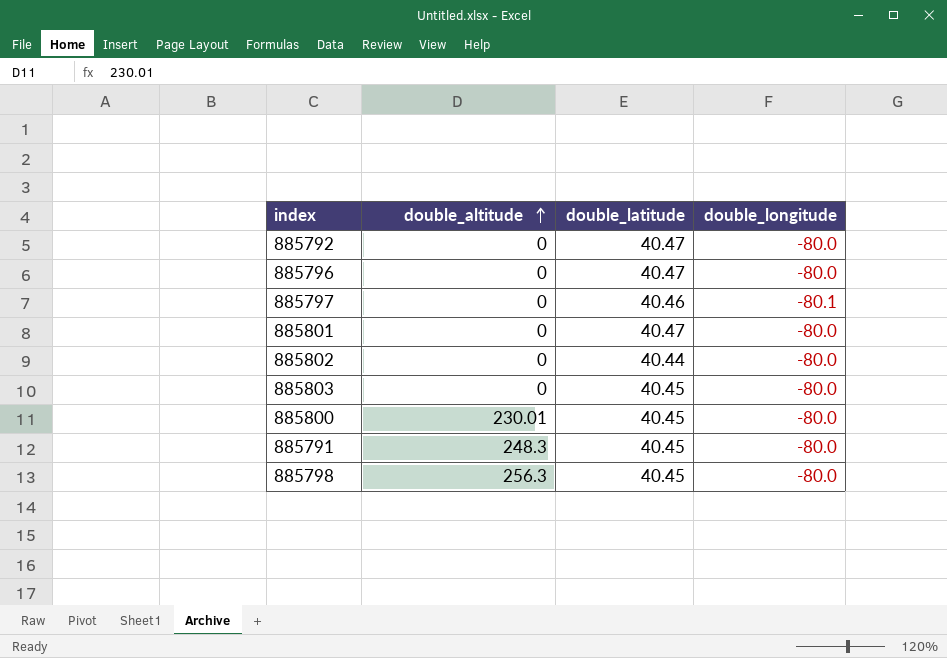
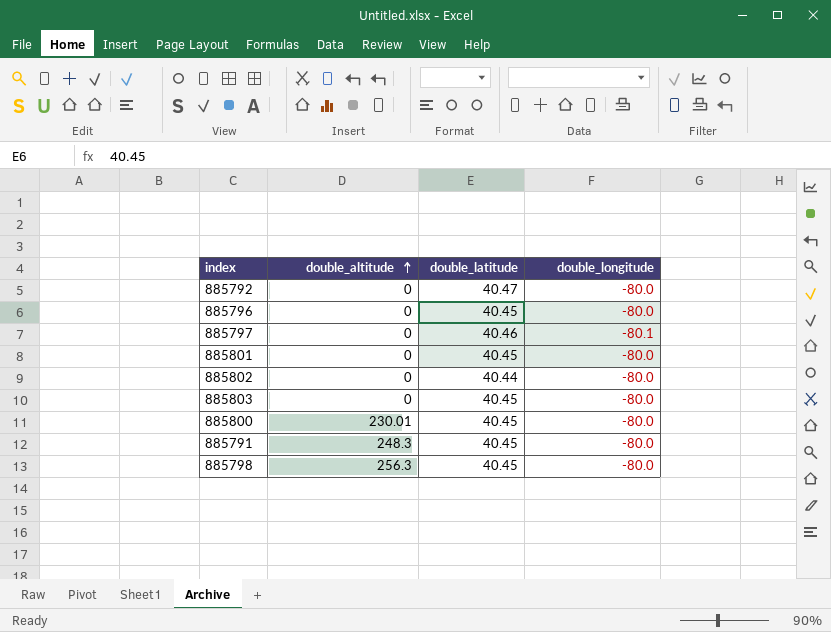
885796 | double_latitude: 40.47 -> 40.45
885801 | double_latitude: 40.47 -> 40.45

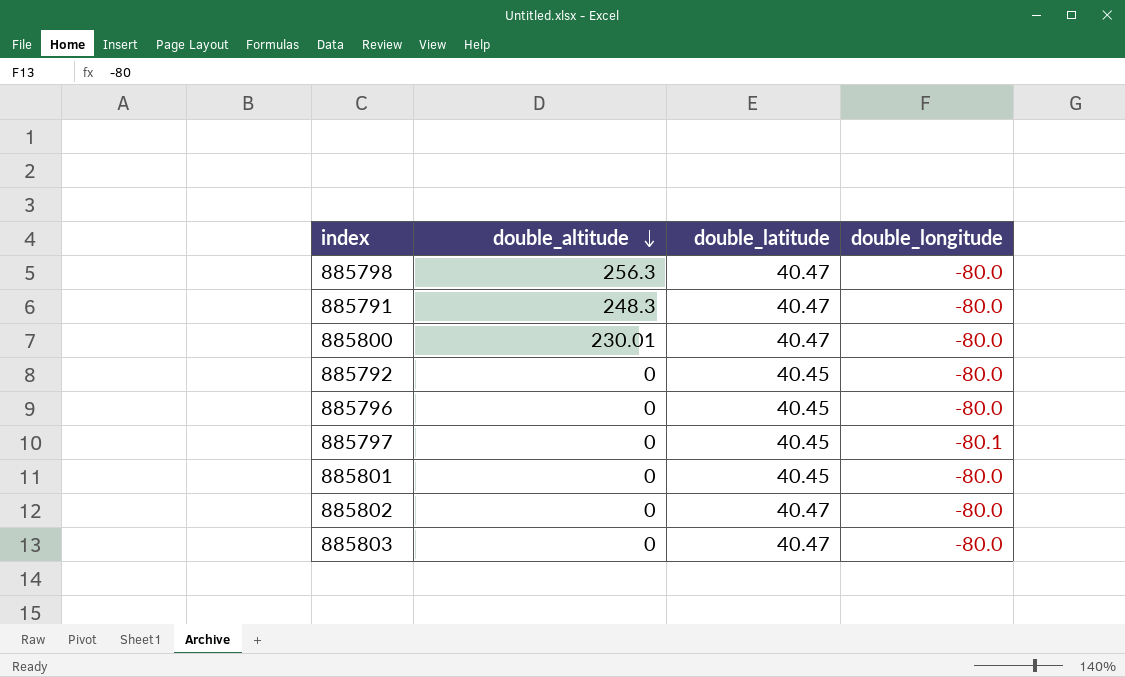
row order: double_altitude ascending -> double_altitude descending
885798 | double_latitude: 40.45 -> 40.47
885791 | double_latitude: 40.45 -> 40.47
885800 | double_latitude: 40.45 -> 40.47
885792 | double_latitude: 40.47 -> 40.45
885797 | double_latitude: 40.46 -> 40.45
885802 | double_latitude: 40.44 -> 40.47
885803 | double_latitude: 40.45 -> 40.47

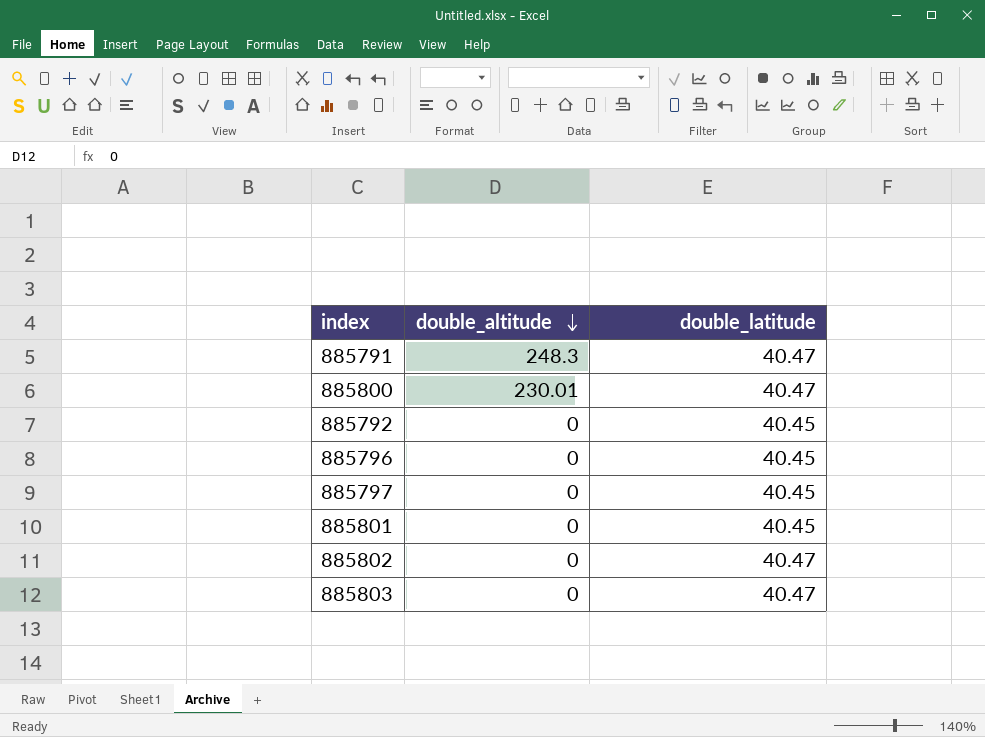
column double_longitude | position: 4 -> none
row 885798: 256.3 | 40.47 | -80.0 -> none

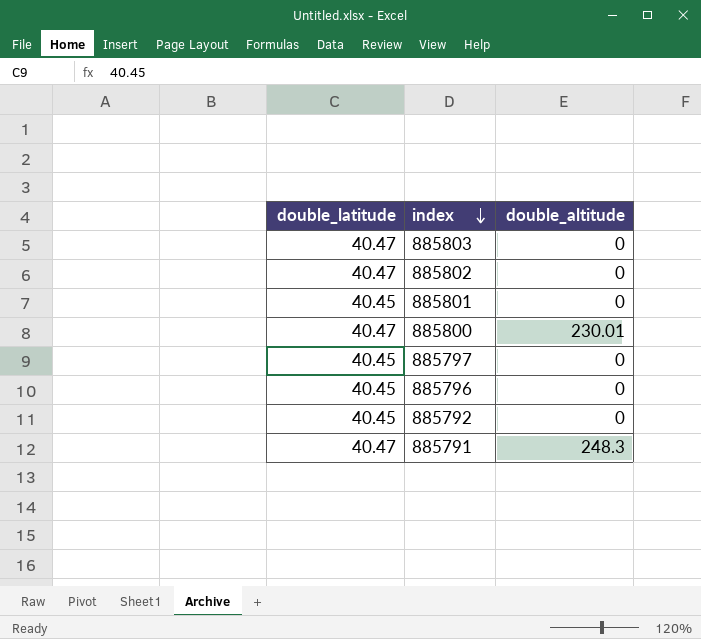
row order: double_altitude descending -> index descending
column double_latitude | position: 3 -> 1

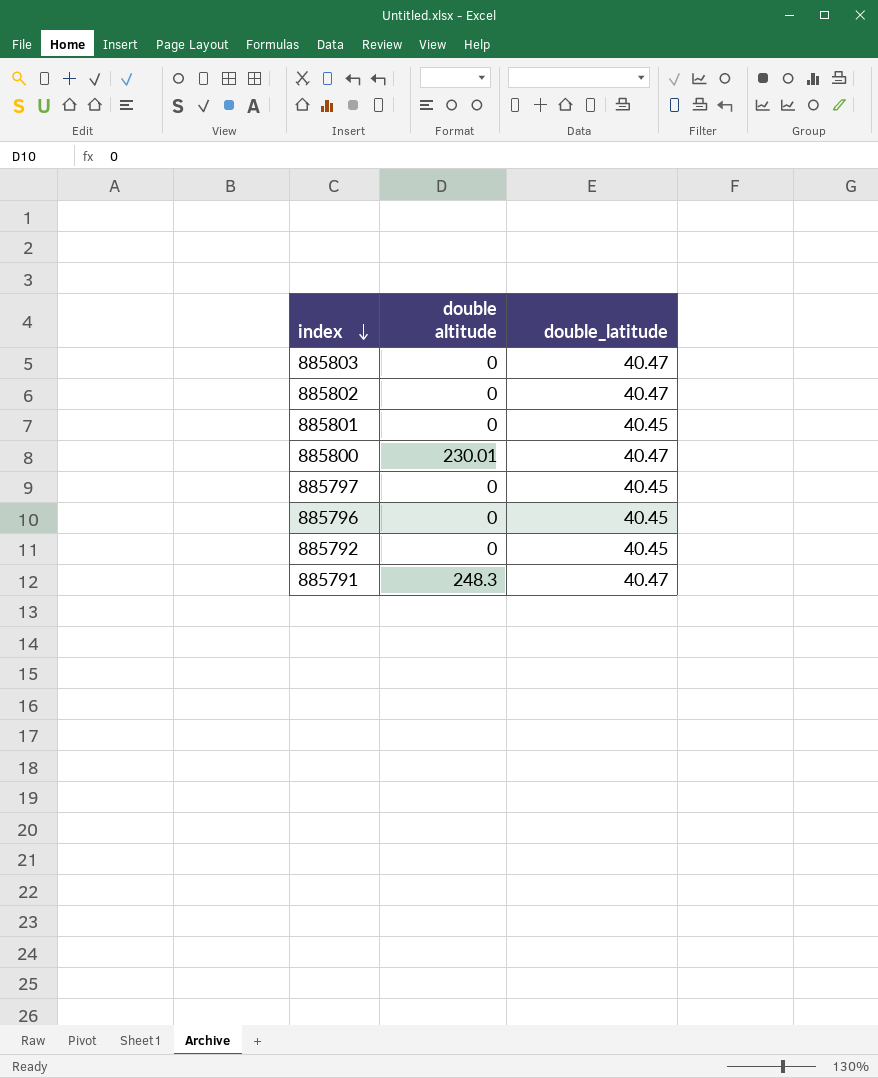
column name: double_altitude -> double altitude
column double_latitude | position: 1 -> 3

